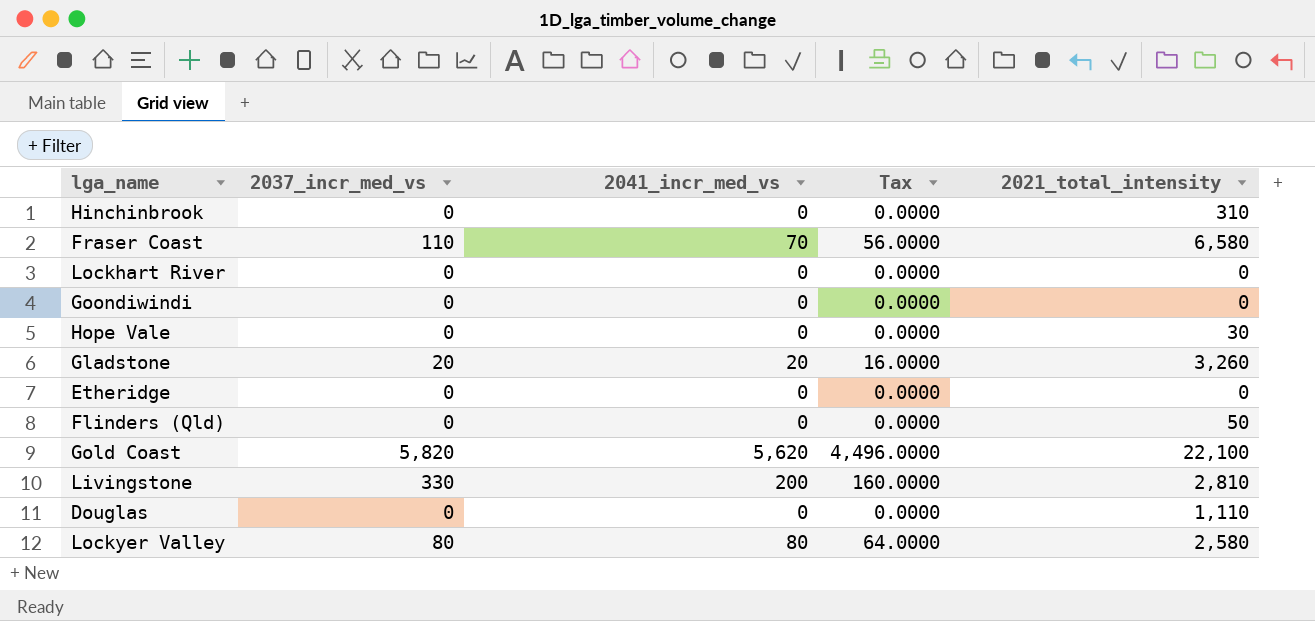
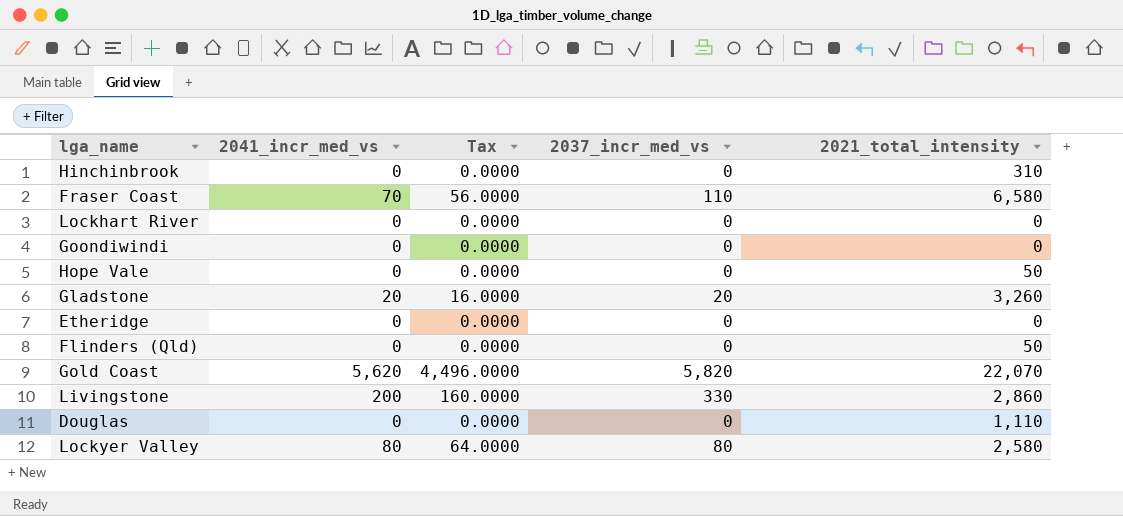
column 2037_incr_med_vs | position: 2 -> 4
Hope Vale | 2021_total_intensity: 30 -> 50
Gold Coast | 2021_total_intensity: 22,100 -> 22,070
Livingstone | 2021_total_intensity: 2,810 -> 2,860

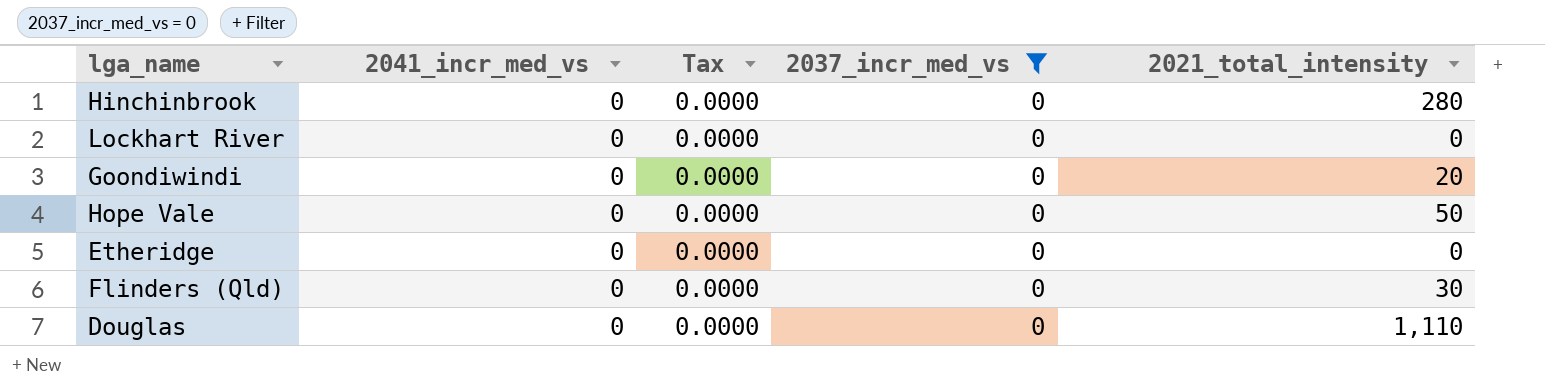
filter: none -> 2037_incr_med_vs = 0
Hinchinbrook | 2021_total_intensity: 310 -> 280
Goondiwindi | 2021_total_intensity: 0 -> 20
Flinders (Qld) | 2021_total_intensity: 50 -> 30

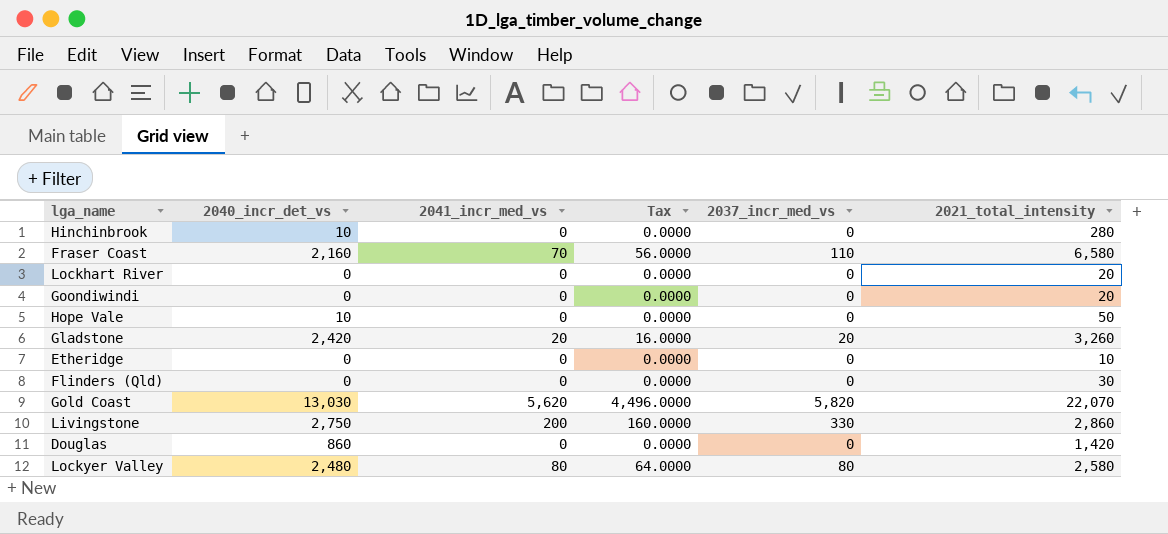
filter: 2037_incr_med_vs = 0 -> none
column 2040_incr_det_vs | position: none -> 2
Lockhart River | 2021_total_intensity: 0 -> 20
Etheridge | 2021_total_intensity: 0 -> 10
Douglas | 2021_total_intensity: 1,110 -> 1,420

